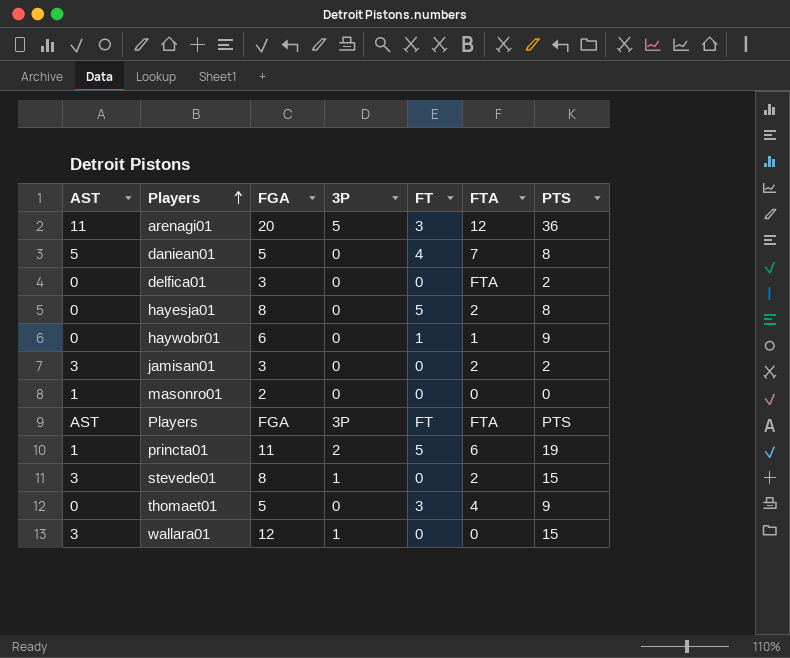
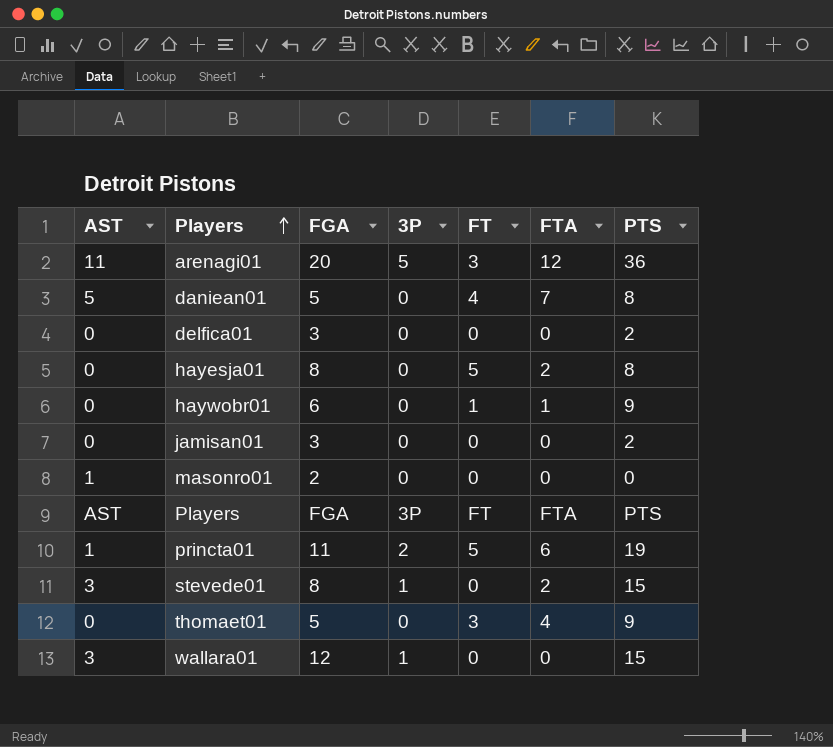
delfica01 | FTA: FTA -> 0
jamisan01 | AST: 3 -> 0
jamisan01 | FTA: 2 -> 0

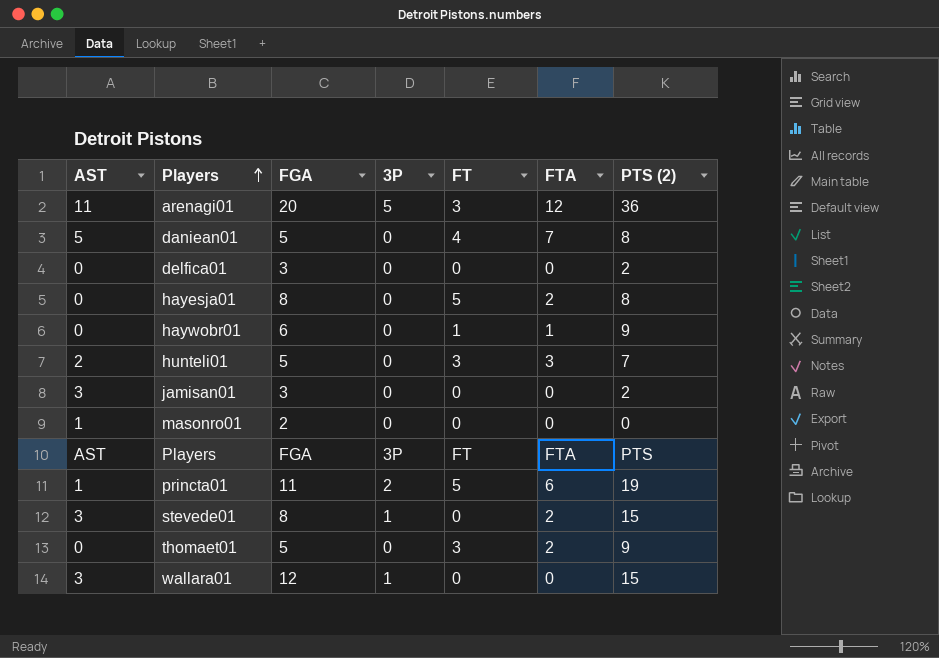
column name: PTS -> PTS (2)
row hunteli01: none -> 2 | 5 | 0 | 3 | 3 | 7
jamisan01 | AST: 0 -> 3
thomaet01 | FTA: 4 -> 2

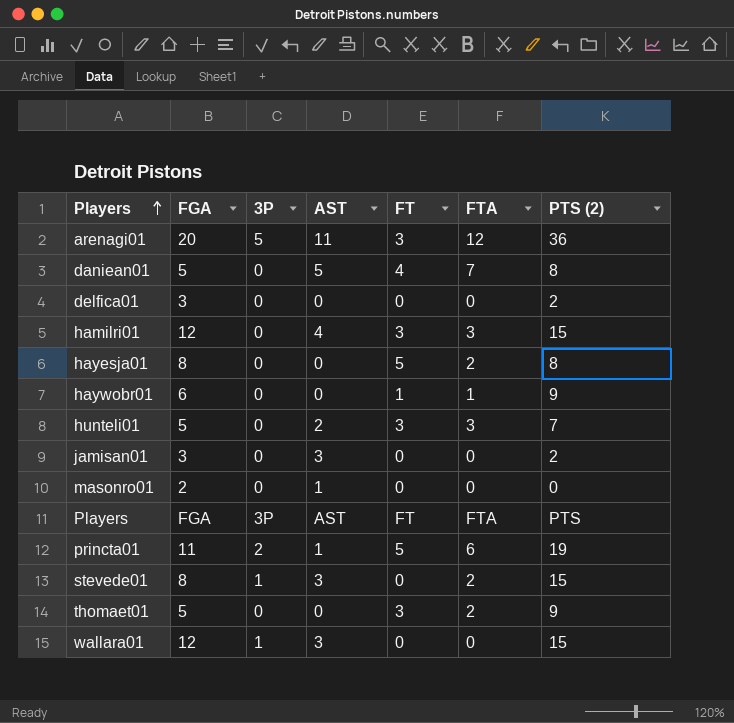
column AST | position: 1 -> 4
row hamilri01: none -> 12 | 0 | 4 | 3 | 3 | 15

